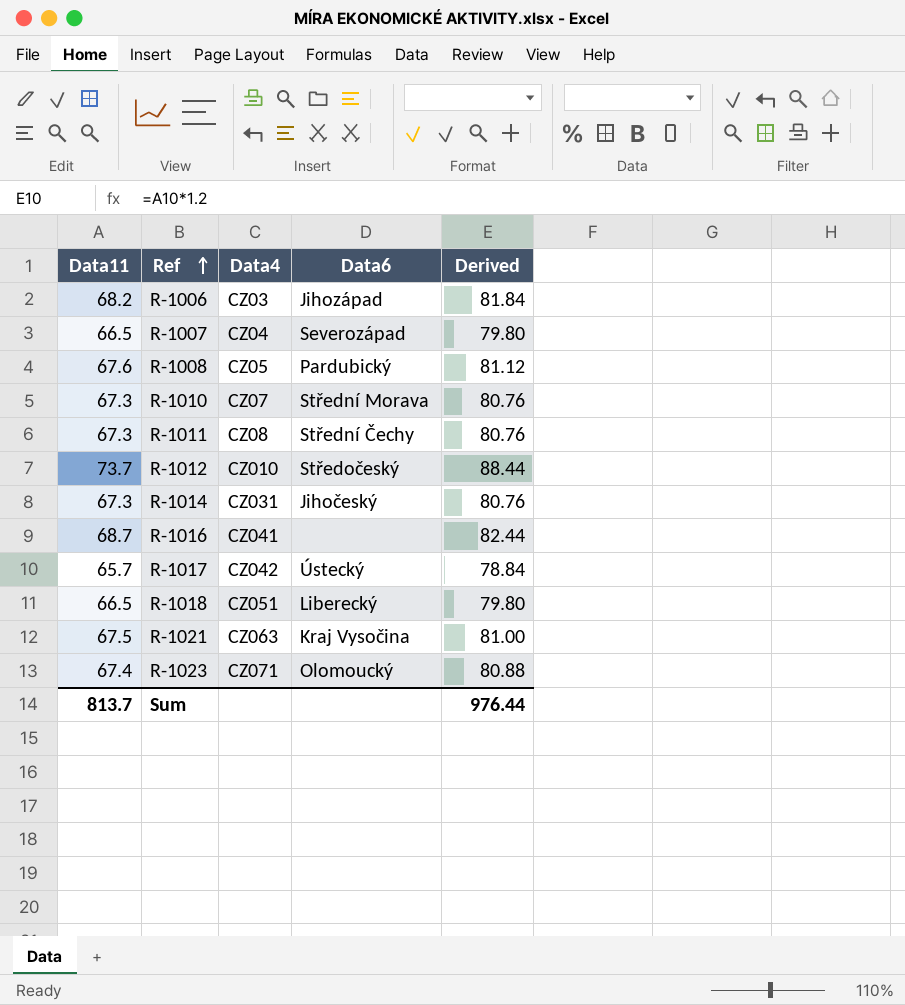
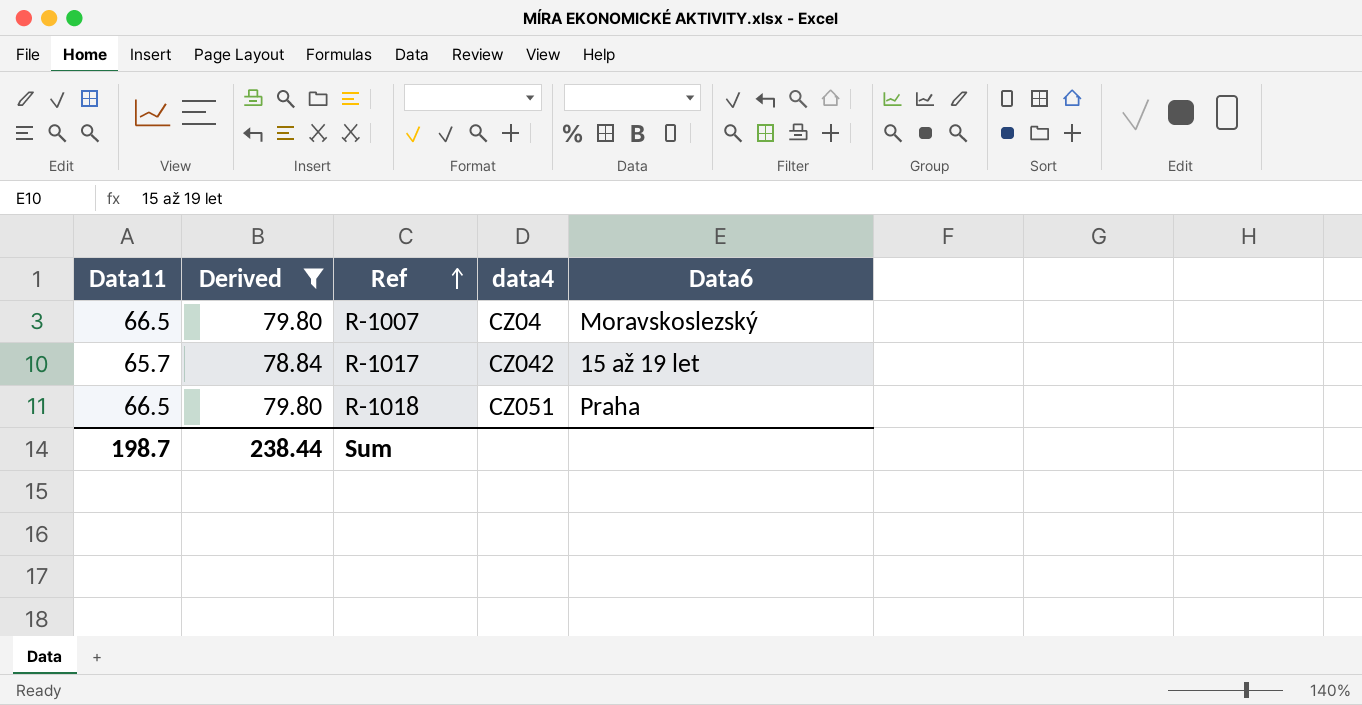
filter: none -> Derived <= 79.80
column Derived | position: 5 -> 2
column name: Data4 -> data4
R-1007 | Data6: Severozápad -> Moravskoslezský
R-1017 | Data6: Ústecký -> 15 až 19 let
R-1018 | Data6: Liberecký -> Praha
Sum | Data11: 813.7 -> 198.7
Sum | Derived: 976.44 -> 238.44

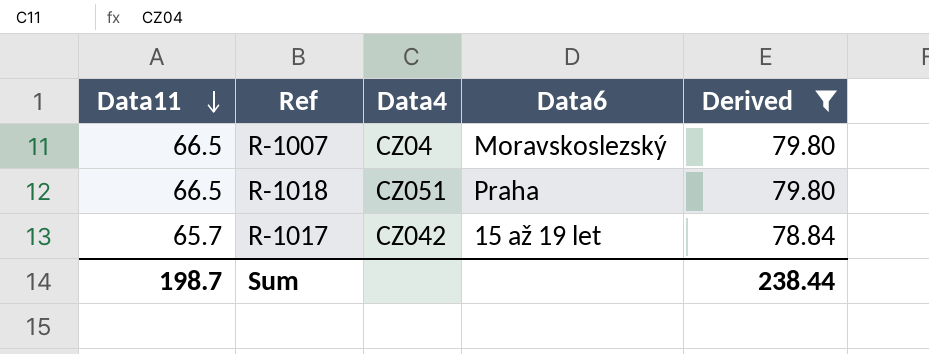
row order: Ref ascending -> Data11 descending
column name: data4 -> Data4
column Derived | position: 2 -> 5

